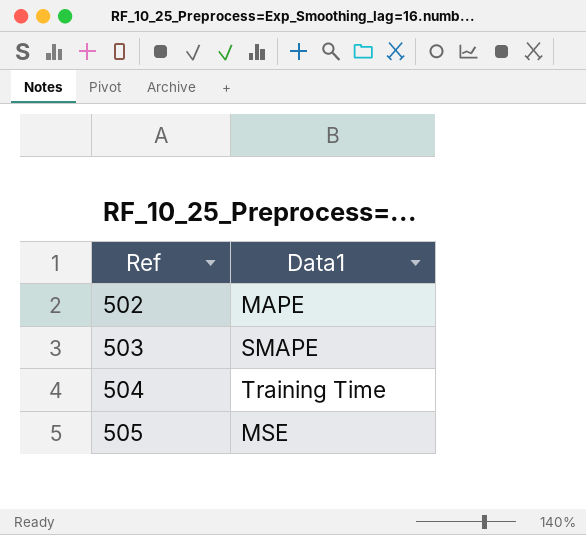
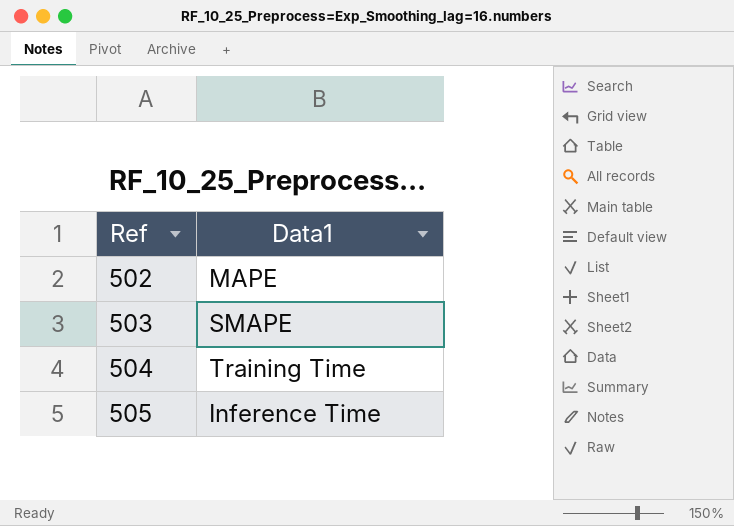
505 | Data1: MSE -> Inference Time

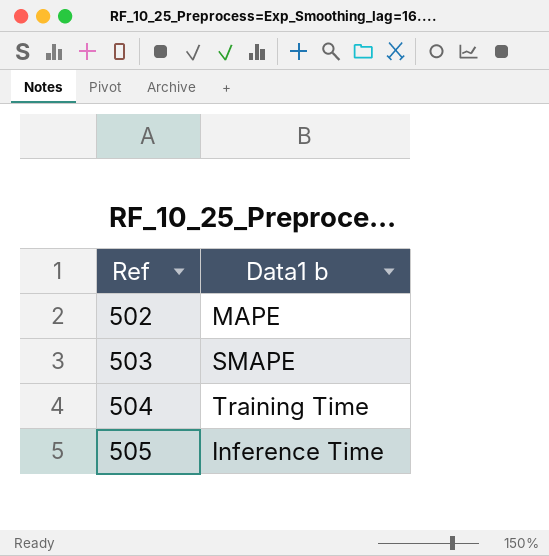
column name: Data1 -> Data1 b

